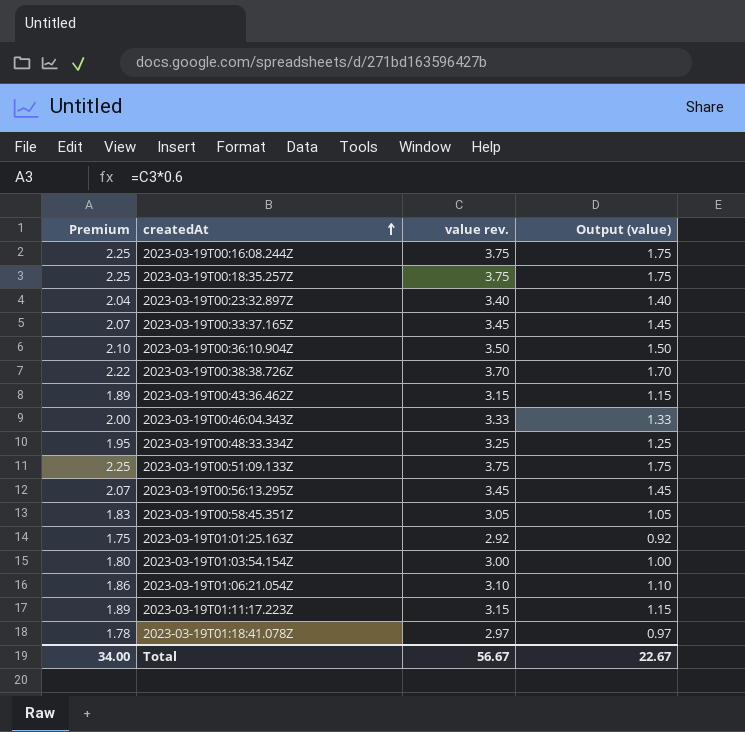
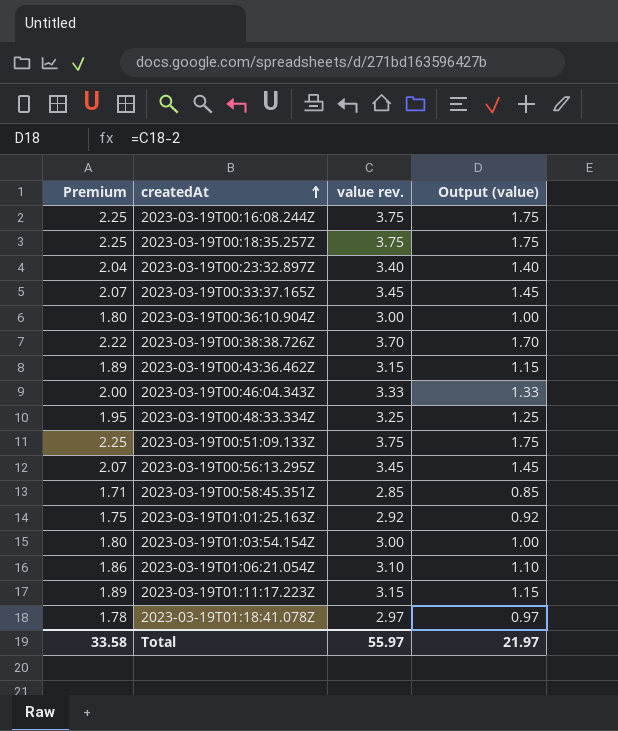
2023-03-19T00:36:10.904Z | Premium: 2.10 -> 1.80
2023-03-19T00:36:10.904Z | value rev.: 3.50 -> 3.00
2023-03-19T00:36:10.904Z | Output (value): 1.50 -> 1.00
2023-03-19T00:58:45.351Z | Premium: 1.83 -> 1.71
2023-03-19T00:58:45.351Z | value rev.: 3.05 -> 2.85
2023-03-19T00:58:45.351Z | Output (value): 1.05 -> 0.85
Total | Premium: 34.00 -> 33.58
Total | value rev.: 56.67 -> 55.97
Total | Output (value): 22.67 -> 21.97

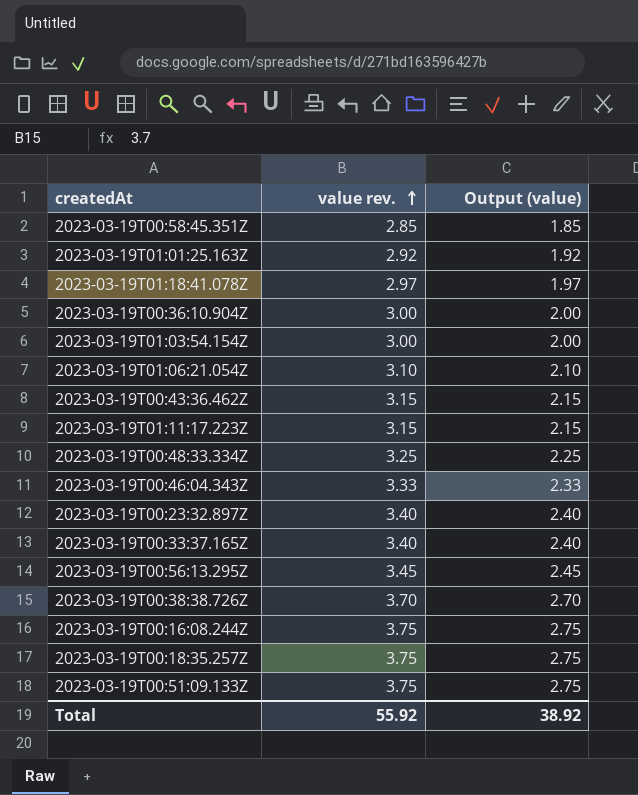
row order: createdAt ascending -> value rev. ascending
column Premium | formula: [value rev.] * 0.6 -> none
column Output (value) | formula: [value rev.] - 2 -> [value rev.] - 1
2023-03-19T00:33:37.165Z | value rev.: 3.45 -> 3.40
Total | value rev.: 55.97 -> 55.92
Total | Output (value): 21.97 -> 38.92

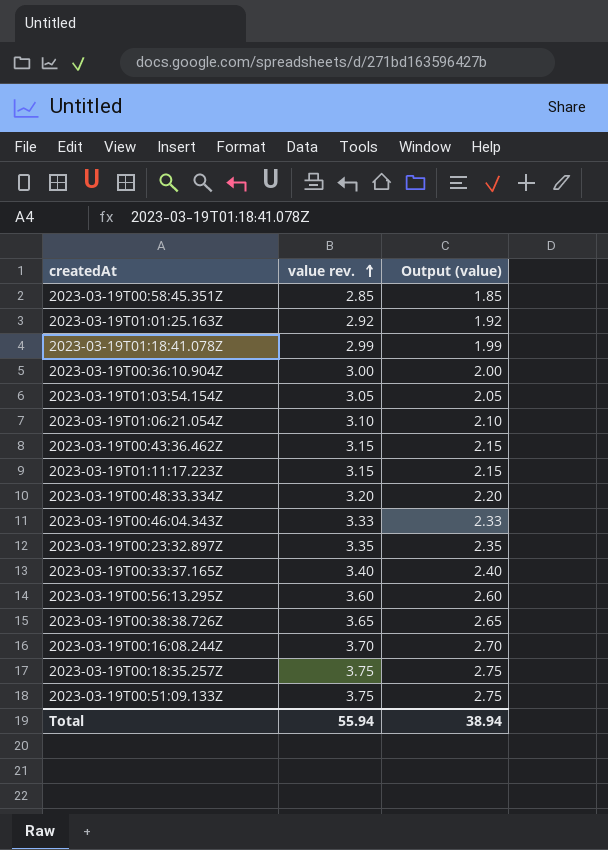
2023-03-19T01:18:41.078Z | value rev.: 2.97 -> 2.99
2023-03-19T01:18:41.078Z | Output (value): 1.97 -> 1.99
2023-03-19T01:03:54.154Z | value rev.: 3.00 -> 3.05
2023-03-19T01:03:54.154Z | Output (value): 2.00 -> 2.05
2023-03-19T00:48:33.334Z | value rev.: 3.25 -> 3.20
2023-03-19T00:48:33.334Z | Output (value): 2.25 -> 2.20
2023-03-19T00:23:32.897Z | value rev.: 3.40 -> 3.35
2023-03-19T00:23:32.897Z | Output (value): 2.40 -> 2.35
2023-03-19T00:56:13.295Z | value rev.: 3.45 -> 3.60
2023-03-19T00:56:13.295Z | Output (value): 2.45 -> 2.60
2023-03-19T00:38:38.726Z | value rev.: 3.70 -> 3.65
2023-03-19T00:38:38.726Z | Output (value): 2.70 -> 2.65
2023-03-19T00:16:08.244Z | value rev.: 3.75 -> 3.70
2023-03-19T00:16:08.244Z | Output (value): 2.75 -> 2.70
Total | value rev.: 55.92 -> 55.94
Total | Output (value): 38.92 -> 38.94

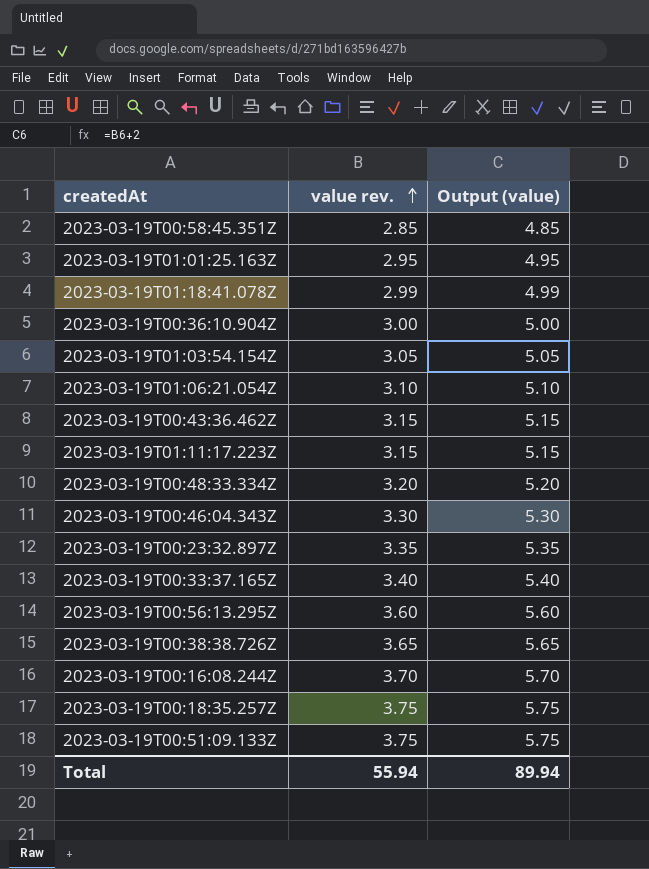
column Output (value) | formula: [value rev.] - 1 -> [value rev.] + 2
2023-03-19T01:01:25.163Z | value rev.: 2.92 -> 2.95
2023-03-19T00:46:04.343Z | value rev.: 3.33 -> 3.30
Total | Output (value): 38.94 -> 89.94

